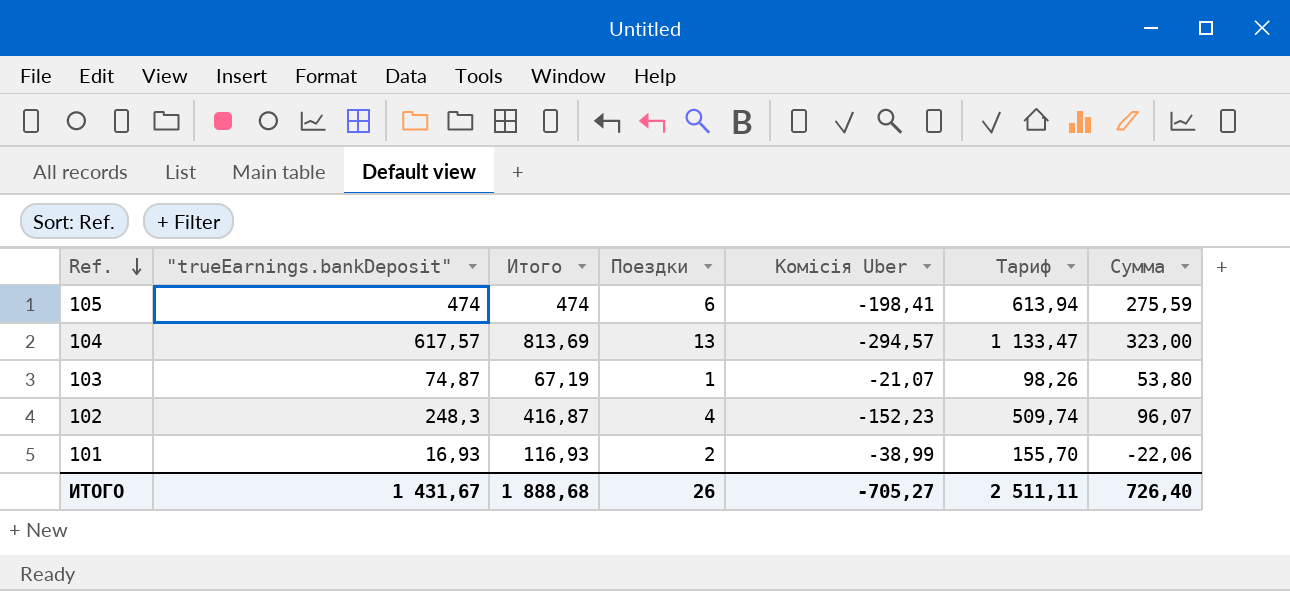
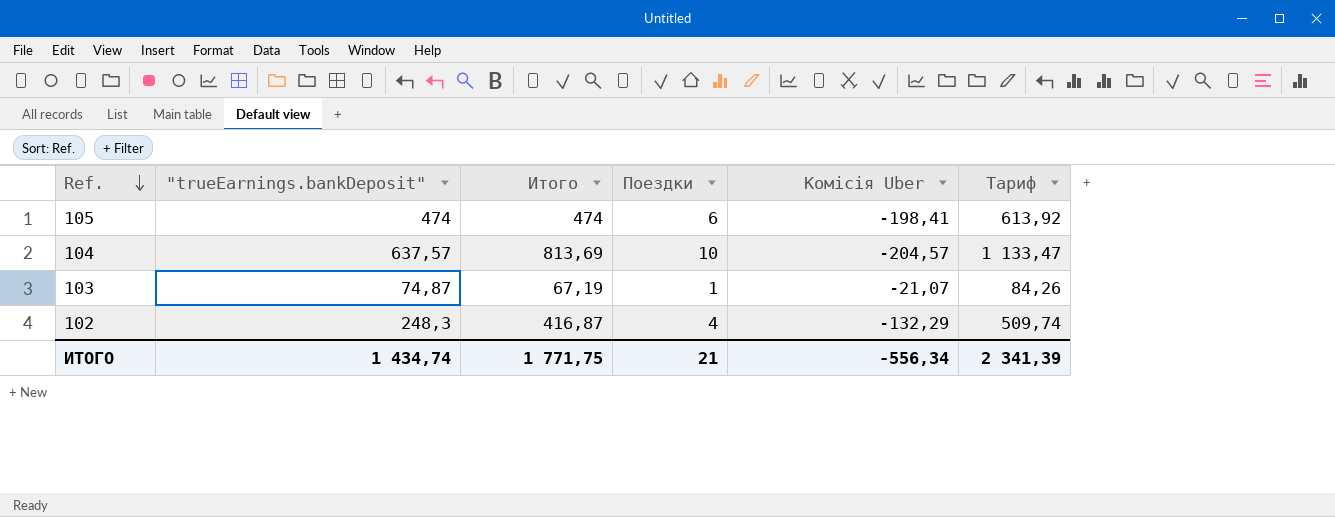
column Сумма | formula: ["trueEarnings.bankDeposit"] + [Комісія Uber] -> none
row 101: 16,93 | 116,93 | 2 | -38,99 | 155,70 | -22,06 -> none
105 | Тариф: 613,94 -> 613,92
104 | "trueEarnings.bankDeposit": 617,57 -> 637,57
104 | Поездки: 13 -> 10
104 | Комісія Uber: -294,57 -> -204,57
103 | Тариф: 98,26 -> 84,26
102 | Комісія Uber: -152,23 -> -132,29
ИТОГО | "trueEarnings.bankDeposit": 1 431,67 -> 1 434,74
ИТОГО | Итого: 1 888,68 -> 1 771,75
ИТОГО | Поездки: 26 -> 21
ИТОГО | Комісія Uber: -705,27 -> -556,34
ИТОГО | Тариф: 2 511,11 -> 2 341,39

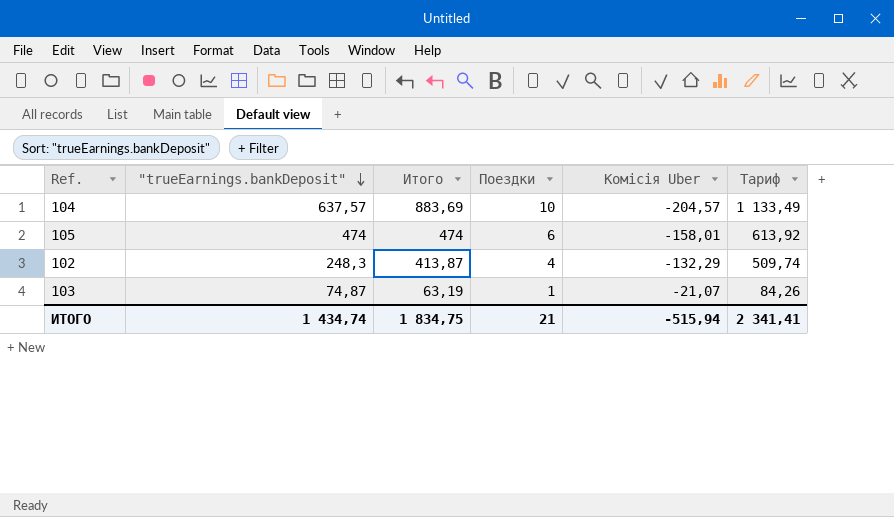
row order: Ref. descending -> "trueEarnings.bankDeposit" descending
104 | Итого: 813,69 -> 883,69
104 | Тариф: 1 133,47 -> 1 133,49
105 | Комісія Uber: -198,41 -> -158,01
102 | Итого: 416,87 -> 413,87
103 | Итого: 67,19 -> 63,19
ИТОГО | Итого: 1 771,75 -> 1 834,75
ИТОГО | Комісія Uber: -556,34 -> -515,94
ИТОГО | Тариф: 2 341,39 -> 2 341,41

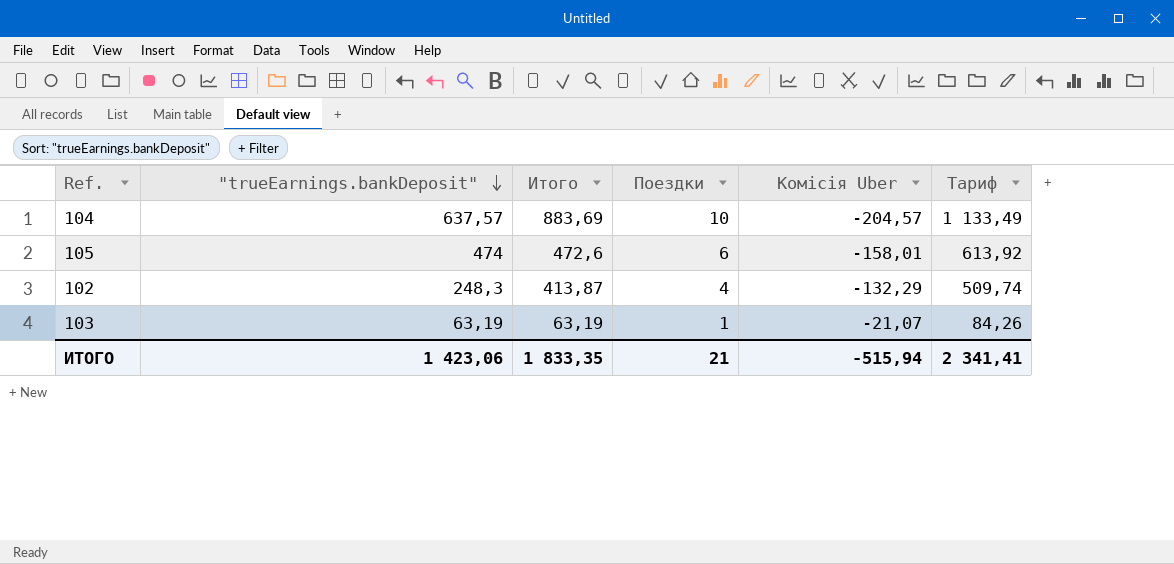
105 | Итого: 474 -> 472,6
103 | "trueEarnings.bankDeposit": 74,87 -> 63,19
ИТОГО | "trueEarnings.bankDeposit": 1 434,74 -> 1 423,06
ИТОГО | Итого: 1 834,75 -> 1 833,35

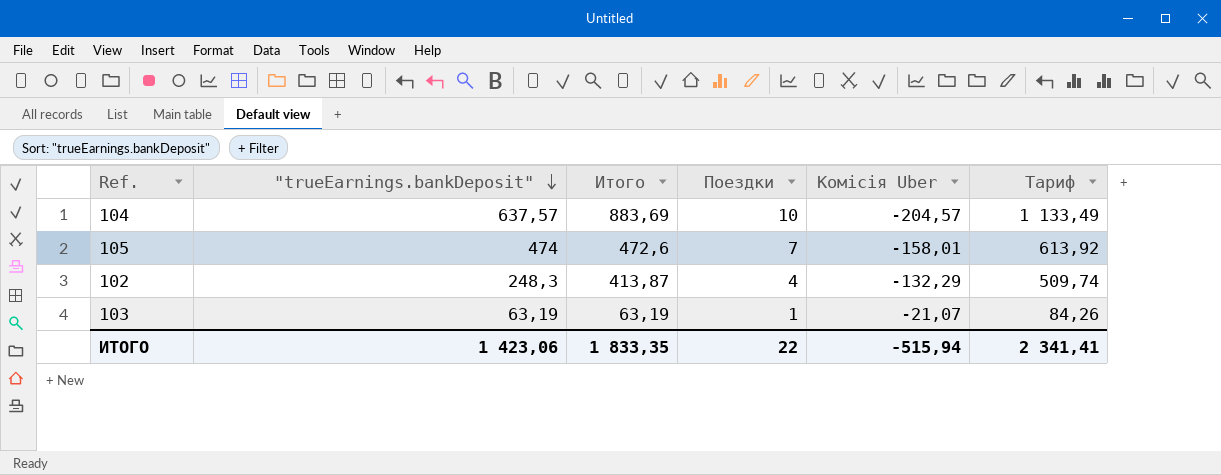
105 | Поездки: 6 -> 7
ИТОГО | Поездки: 21 -> 22

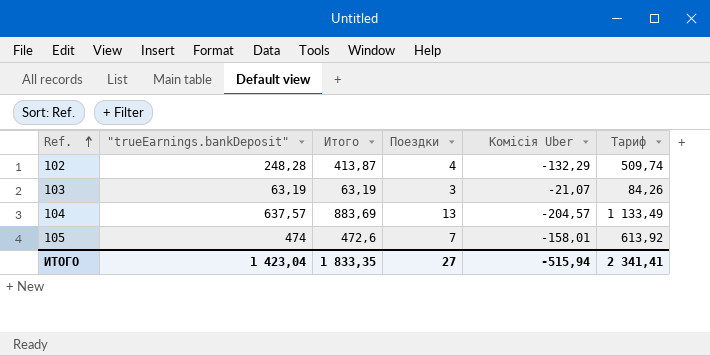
row order: "trueEarnings.bankDeposit" descending -> Ref. ascending
102 | "trueEarnings.bankDeposit": 248,3 -> 248,28
103 | Поездки: 1 -> 3
104 | Поездки: 10 -> 13
ИТОГО | "trueEarnings.bankDeposit": 1 423,06 -> 1 423,04
ИТОГО | Поездки: 22 -> 27

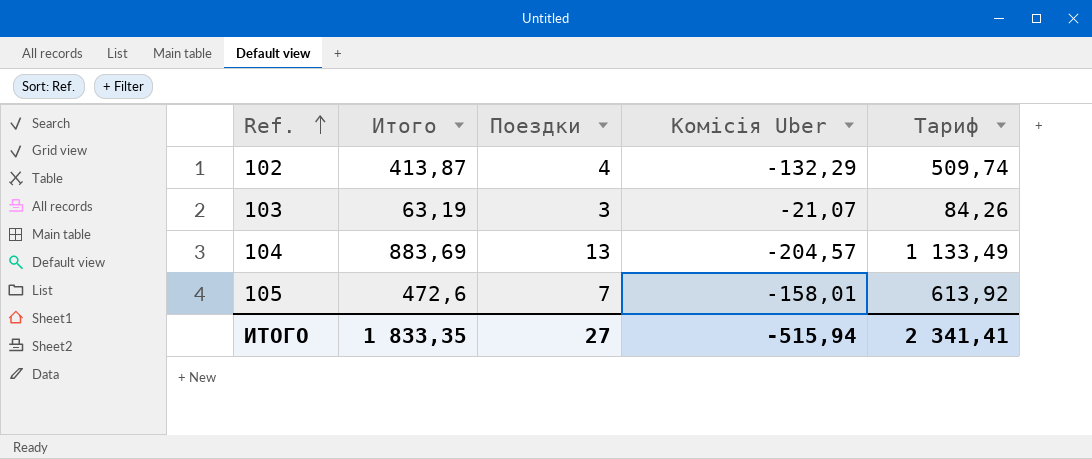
column "trueEarnings.bankDeposit" | position: 2 -> none

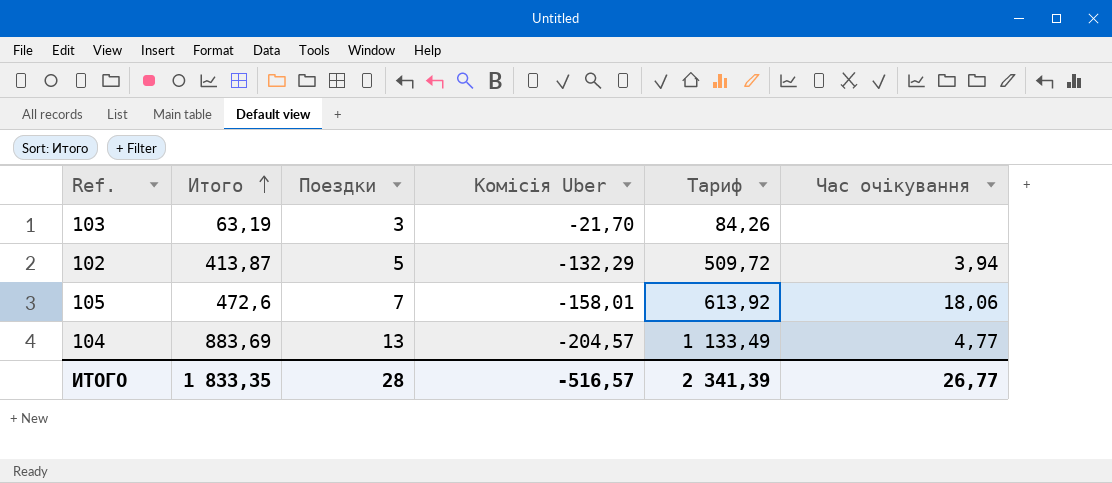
row order: Ref. ascending -> Итого ascending
column Час очікування | position: none -> 6
103 | Комісія Uber: -21,07 -> -21,70
102 | Поездки: 4 -> 5
102 | Тариф: 509,74 -> 509,72
ИТОГО | Поездки: 27 -> 28
ИТОГО | Комісія Uber: -515,94 -> -516,57
ИТОГО | Тариф: 2 341,41 -> 2 341,39

